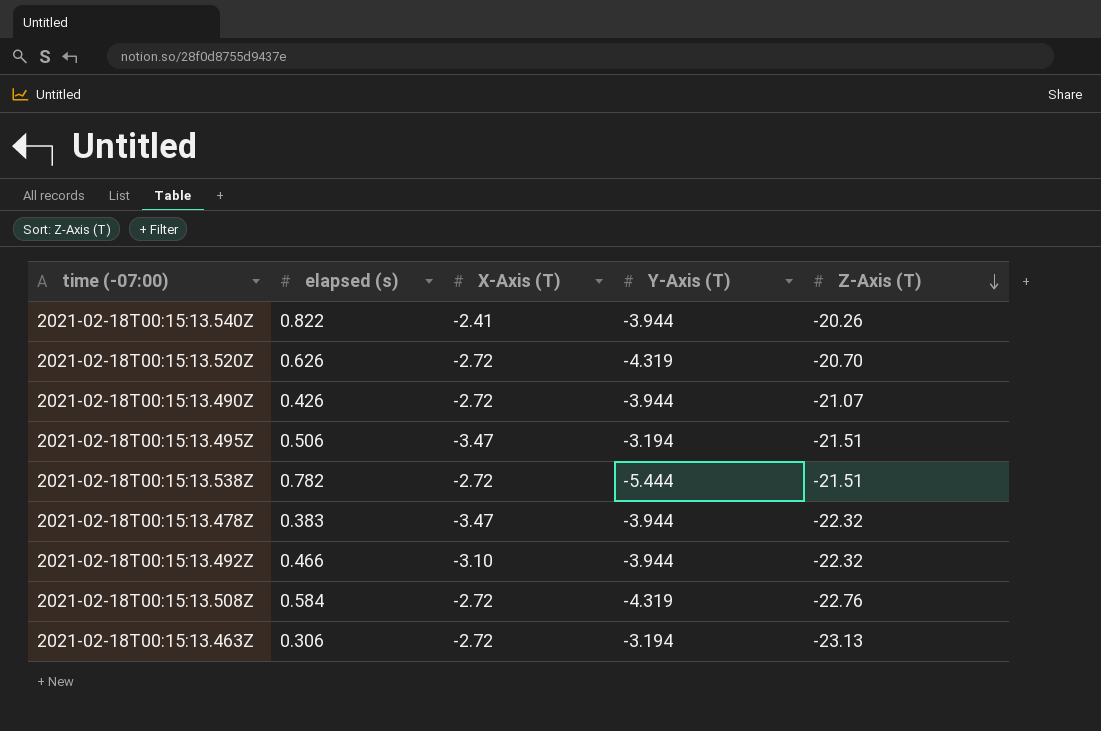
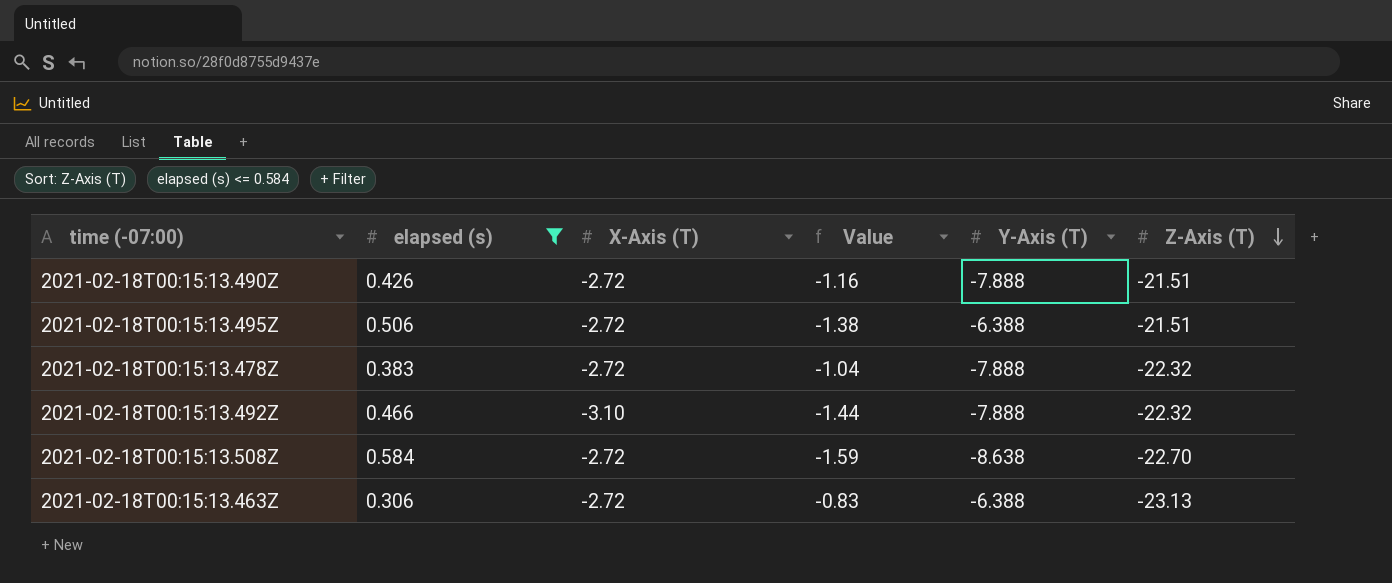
filter: none -> elapsed (s) <= 0.584
column Value | formula: none -> [elapsed (s)] * [X-Axis (T)]
2021-02-18T00:15:13.490Z | Y-Axis (T): -3.944 -> -7.888
2021-02-18T00:15:13.490Z | Z-Axis (T): -21.07 -> -21.51
2021-02-18T00:15:13.495Z | X-Axis (T): -3.47 -> -2.72
2021-02-18T00:15:13.495Z | Y-Axis (T): -3.194 -> -6.388
2021-02-18T00:15:13.478Z | X-Axis (T): -3.47 -> -2.72
2021-02-18T00:15:13.478Z | Y-Axis (T): -3.944 -> -7.888
2021-02-18T00:15:13.492Z | Y-Axis (T): -3.944 -> -7.888
2021-02-18T00:15:13.508Z | Y-Axis (T): -4.319 -> -8.638
2021-02-18T00:15:13.508Z | Z-Axis (T): -22.76 -> -22.70
2021-02-18T00:15:13.463Z | Y-Axis (T): -3.194 -> -6.388

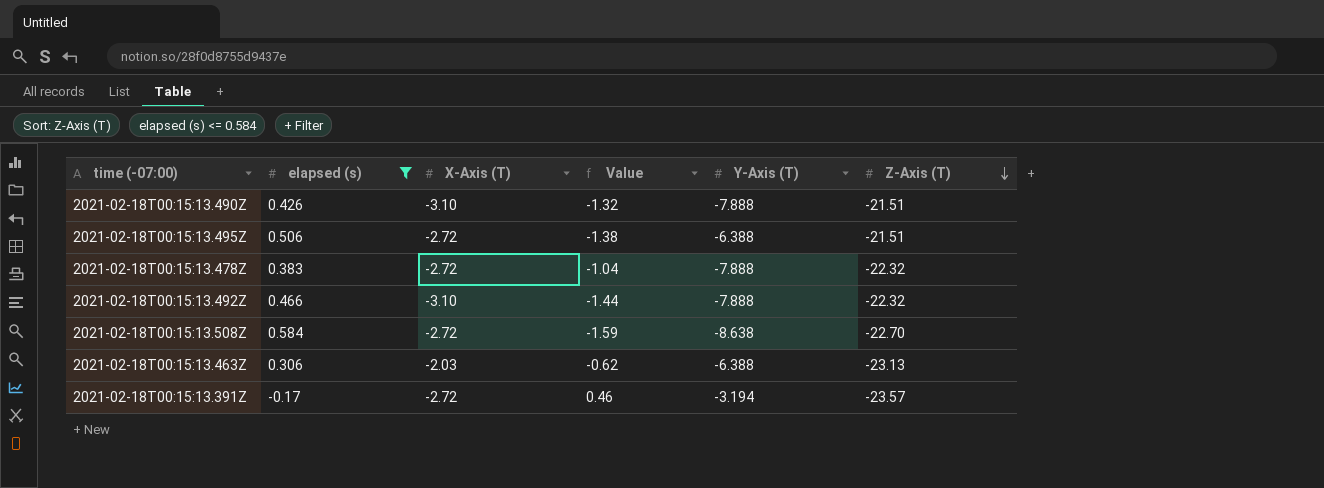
2021-02-18T00:15:13.490Z | X-Axis (T): -2.72 -> -3.10
2021-02-18T00:15:13.490Z | Value: -1.16 -> -1.32
2021-02-18T00:15:13.463Z | X-Axis (T): -2.72 -> -2.03
2021-02-18T00:15:13.463Z | Value: -0.83 -> -0.62
row 2021-02-18T00:15:13.391Z: none -> -0.17 | -2.72 | 0.46 | -3.194 | -23.57

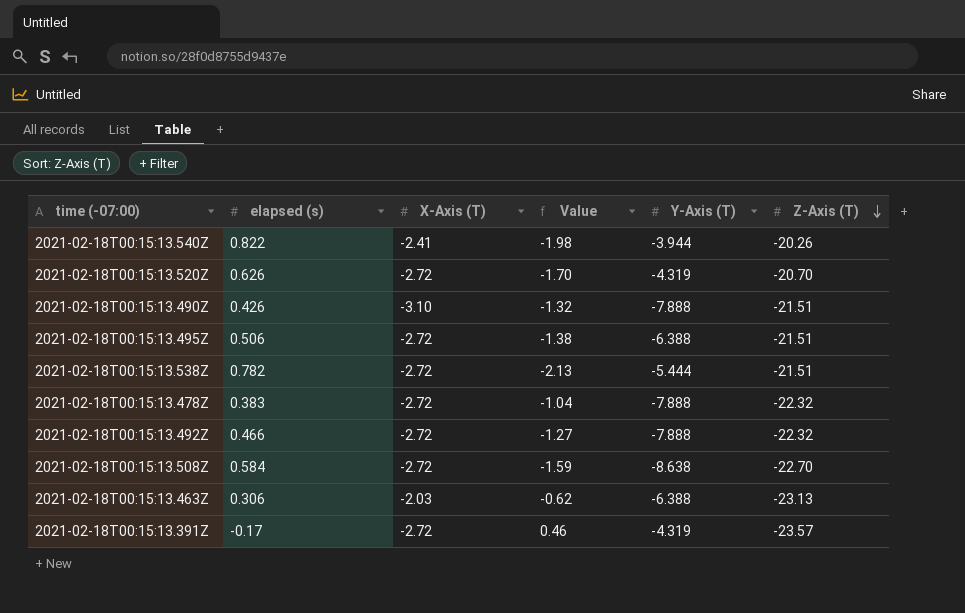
filter: elapsed (s) <= 0.584 -> none
2021-02-18T00:15:13.492Z | X-Axis (T): -3.10 -> -2.72
2021-02-18T00:15:13.492Z | Value: -1.44 -> -1.27
2021-02-18T00:15:13.391Z | Y-Axis (T): -3.194 -> -4.319

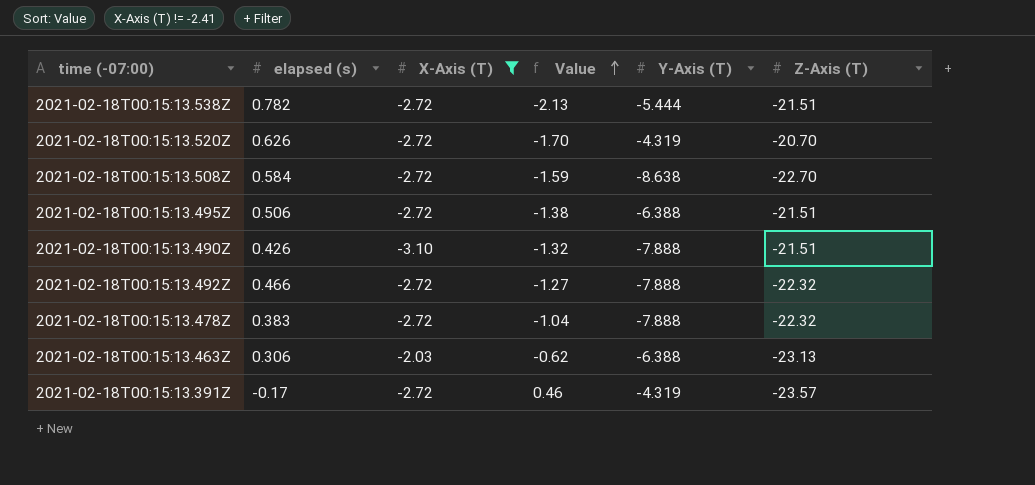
filter: none -> X-Axis (T) != -2.41
row order: Z-Axis (T) descending -> Value ascending

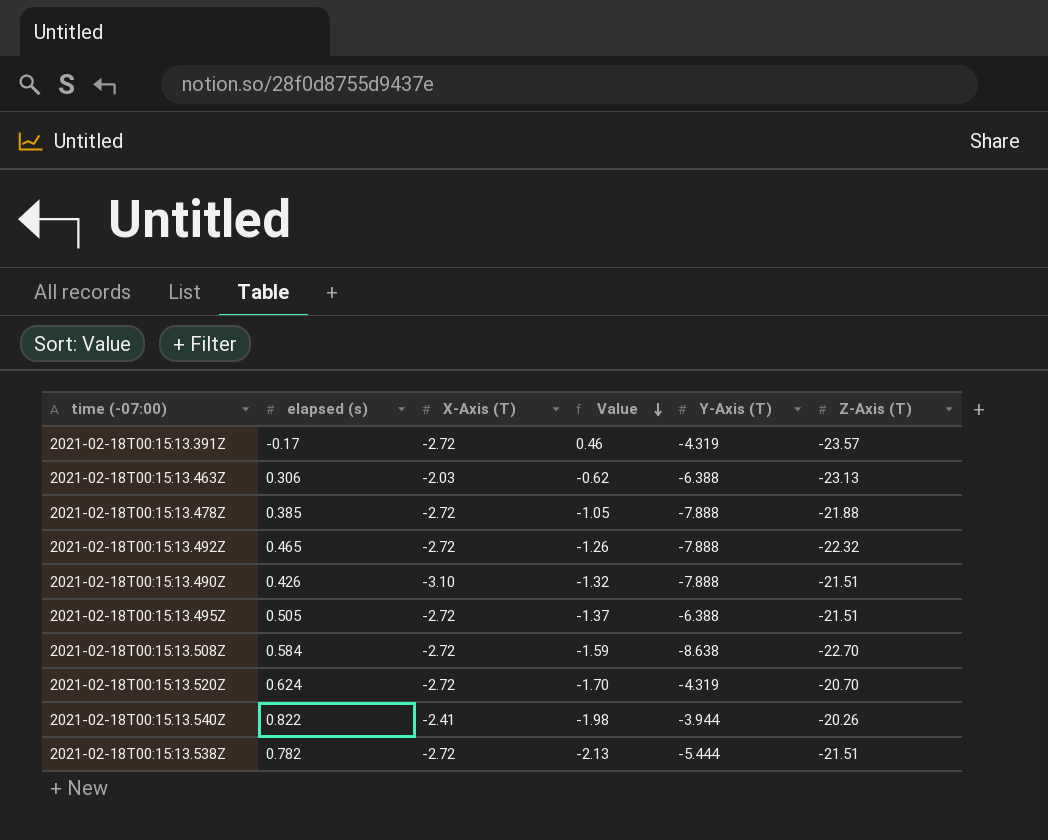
filter: X-Axis (T) != -2.41 -> none
row order: Value ascending -> Value descending
2021-02-18T00:15:13.478Z | elapsed (s): 0.383 -> 0.385
2021-02-18T00:15:13.478Z | Value: -1.04 -> -1.05
2021-02-18T00:15:13.478Z | Z-Axis (T): -22.32 -> -21.88
2021-02-18T00:15:13.492Z | elapsed (s): 0.466 -> 0.465
2021-02-18T00:15:13.492Z | Value: -1.27 -> -1.26
2021-02-18T00:15:13.495Z | elapsed (s): 0.506 -> 0.505
2021-02-18T00:15:13.495Z | Value: -1.38 -> -1.37
2021-02-18T00:15:13.520Z | elapsed (s): 0.626 -> 0.624

